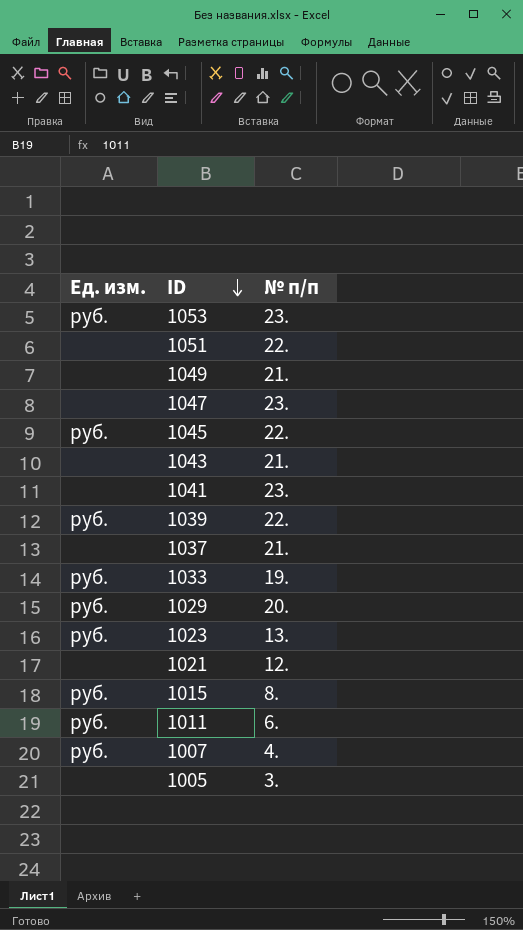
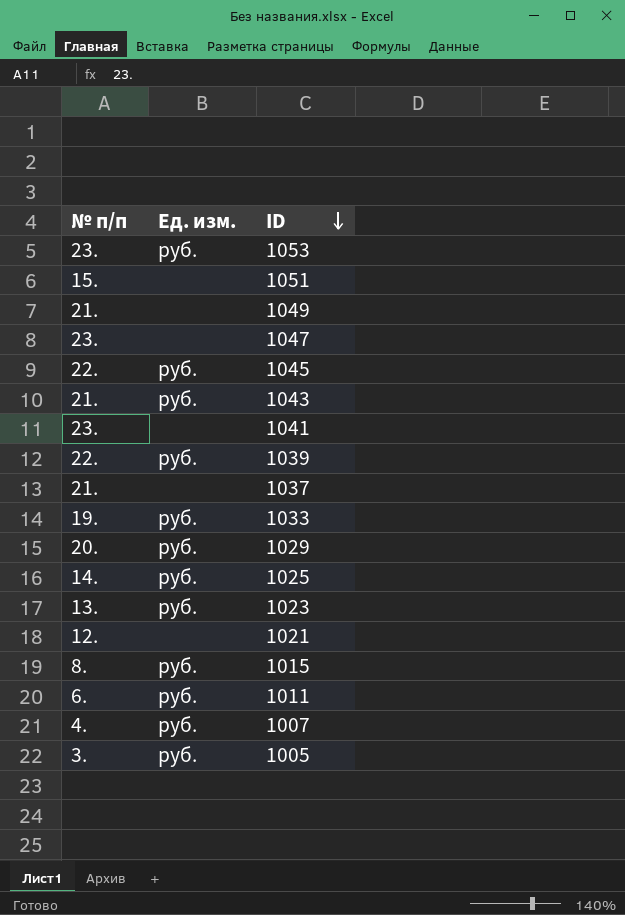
column № п/п | position: 3 -> 1
1051 | № п/п: 22. -> 15.
1043 | Ед. изм.: none -> руб.
row 1025: none -> 14. | руб.
1005 | Ед. изм.: none -> руб.

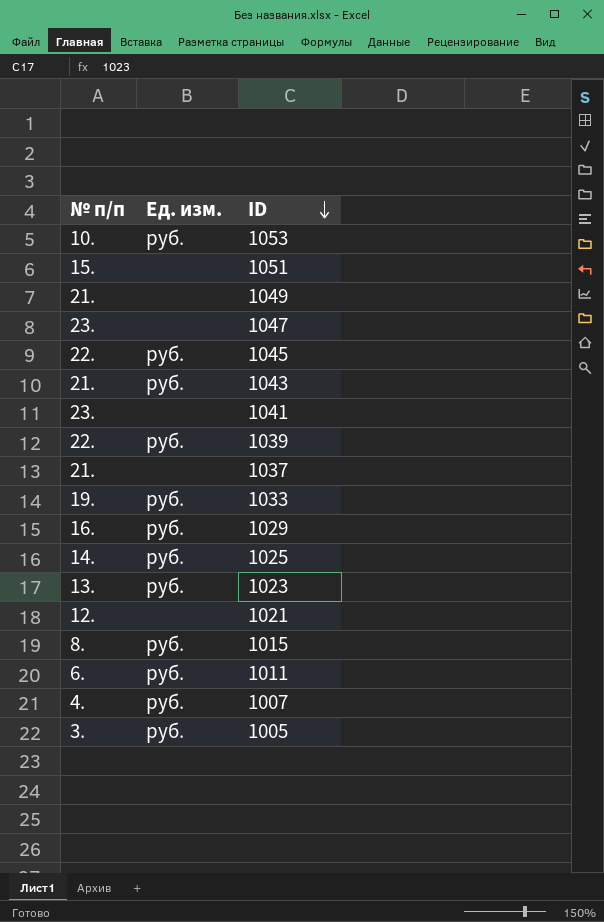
1053 | № п/п: 23. -> 10.
1029 | № п/п: 20. -> 16.

